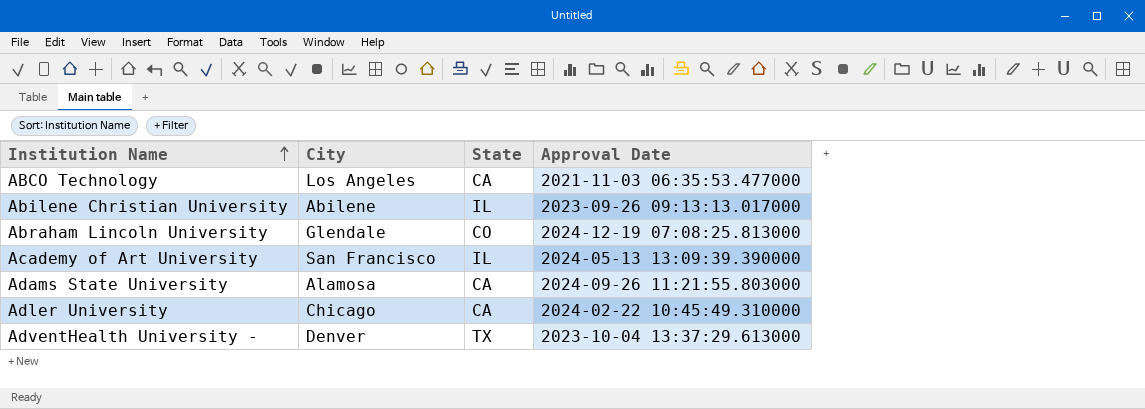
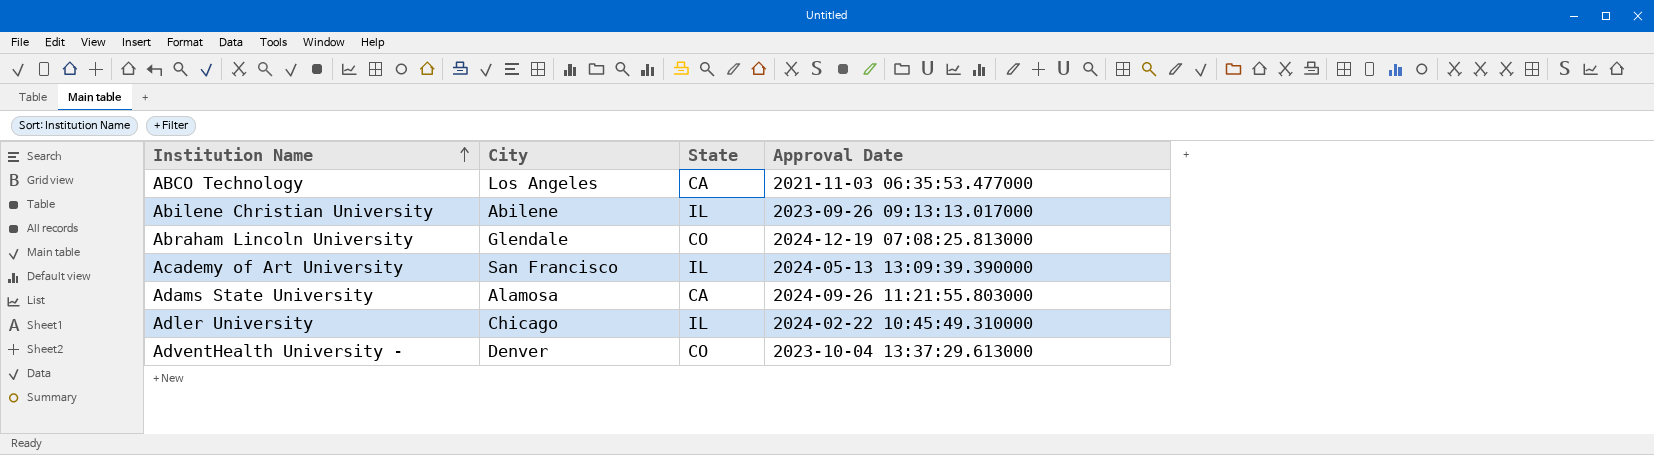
Adler University | State: CA -> IL
AdventHealth University - | State: TX -> CO

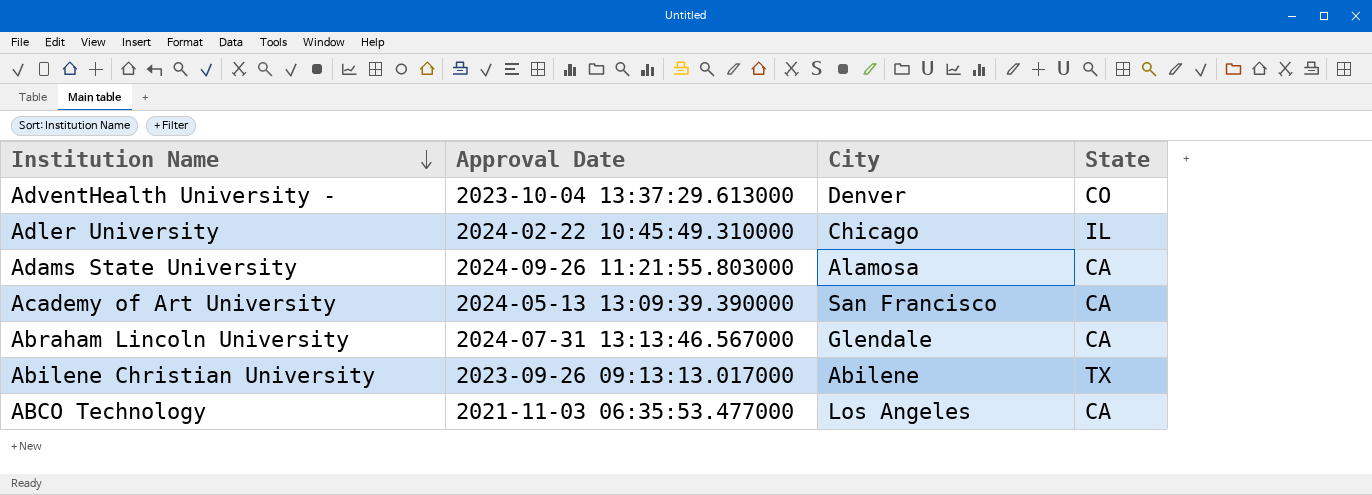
row order: Institution Name ascending -> Institution Name descending
column Approval Date | position: 4 -> 2
Academy of Art University | State: IL -> CA
Abraham Lincoln University | Approval Date: 2024-12-19 07:08:25.813000 -> 2024-07-31 13:13:46.567000
Abraham Lincoln University | State: CO -> CA
Abilene Christian University | State: IL -> TX

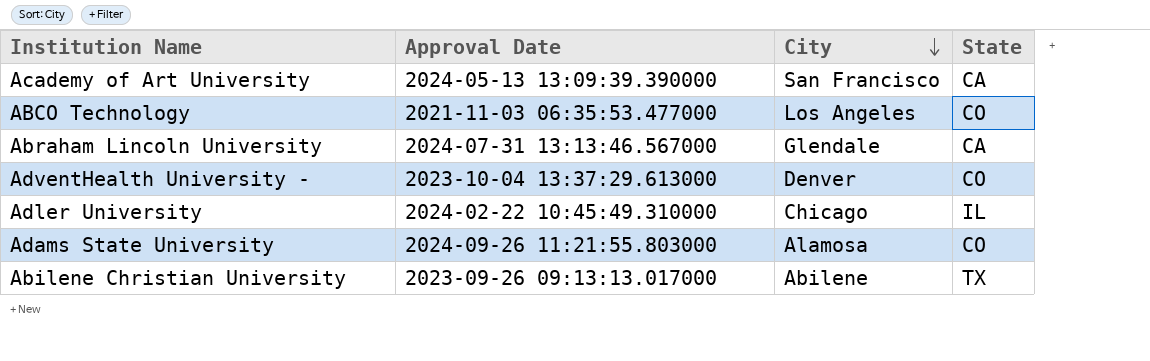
row order: Institution Name descending -> City descending
ABCO Technology | State: CA -> CO
Adams State University | State: CA -> CO

